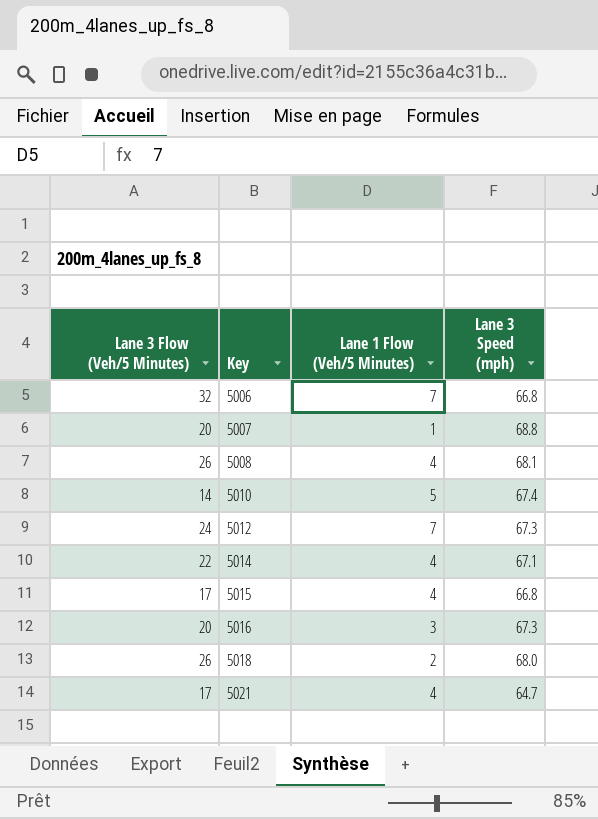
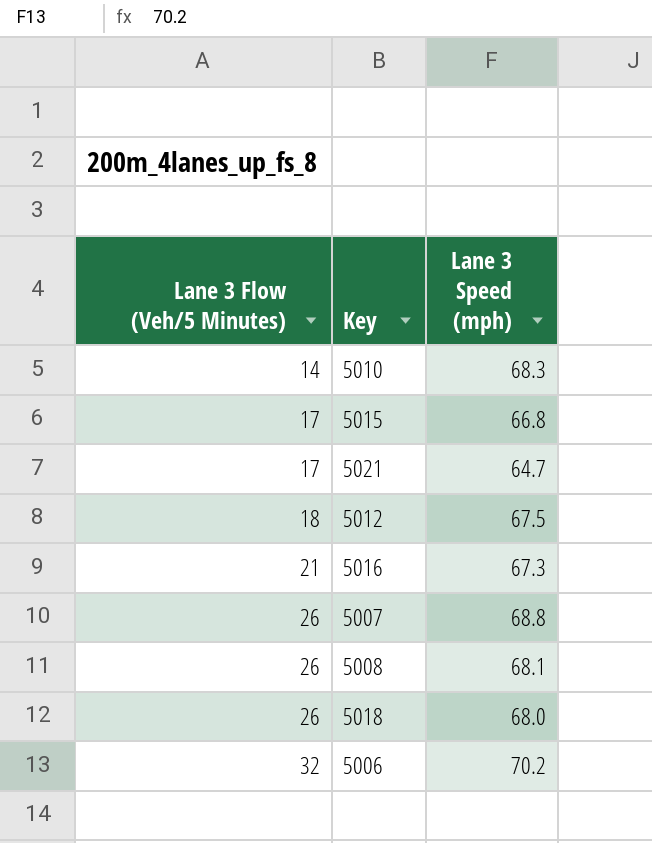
row order: Key ascending -> Lane 3 Flow (Veh/5 Minutes) ascending
column Lane 1 Flow (Veh/5 Minutes) | position: 3 -> none
row 5014: 22 | 4 | 67.1 -> none
5010 | Lane 3 Speed (mph): 67.4 -> 68.3
5012 | Lane 3 Flow (Veh/5 Minutes): 24 -> 18
5012 | Lane 3 Speed (mph): 67.3 -> 67.5
5016 | Lane 3 Flow (Veh/5 Minutes): 20 -> 21
5007 | Lane 3 Flow (Veh/5 Minutes): 20 -> 26
5006 | Lane 3 Speed (mph): 66.8 -> 70.2

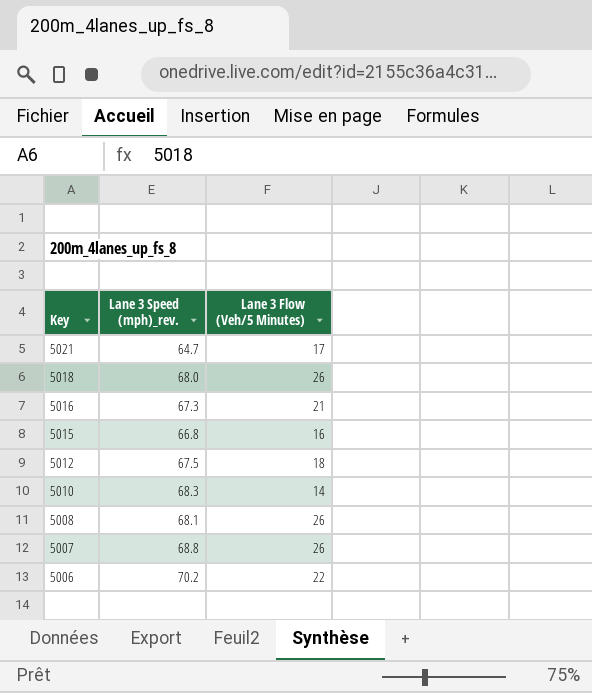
row order: Lane 3 Flow (Veh/5 Minutes) ascending -> Key descending
column name: Lane 3 Speed (mph) -> Lane 3 Speed (mph)_rev.
column Lane 3 Flow (Veh/5 Minutes) | position: 1 -> 3
5015 | Lane 3 Flow (Veh/5 Minutes): 17 -> 16
5006 | Lane 3 Flow (Veh/5 Minutes): 32 -> 22

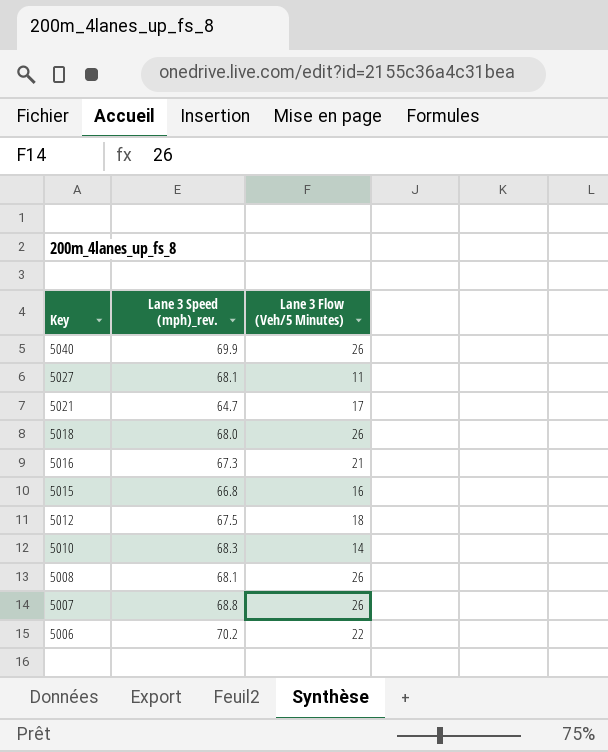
row 5040: none -> 69.9 | 26
row 5027: none -> 68.1 | 11

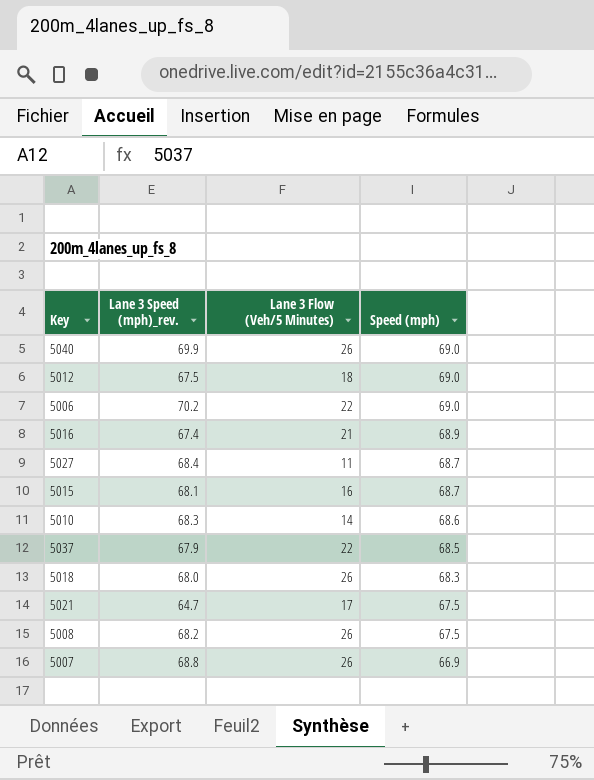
row order: Key descending -> Speed (mph) descending
column Speed (mph) | position: none -> 4
5016 | Lane 3 Speed (mph)_rev.: 67.3 -> 67.4
5027 | Lane 3 Speed (mph)_rev.: 68.1 -> 68.4
5015 | Lane 3 Speed (mph)_rev.: 66.8 -> 68.1
row 5037: none -> 67.9 | 22 | 68.5
5008 | Lane 3 Speed (mph)_rev.: 68.1 -> 68.2

